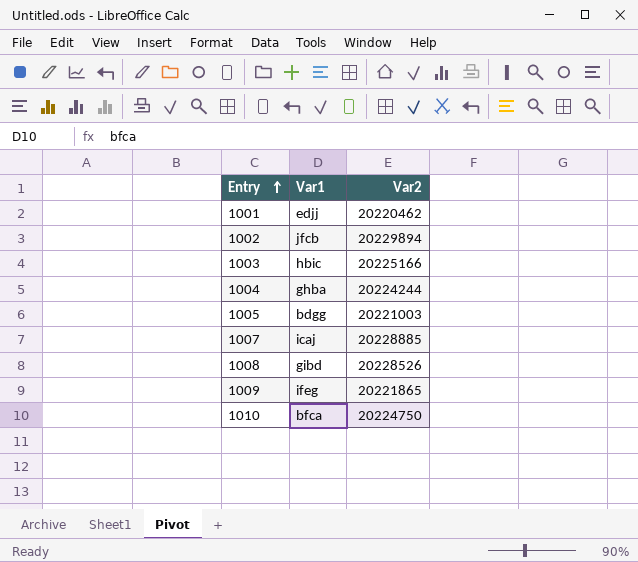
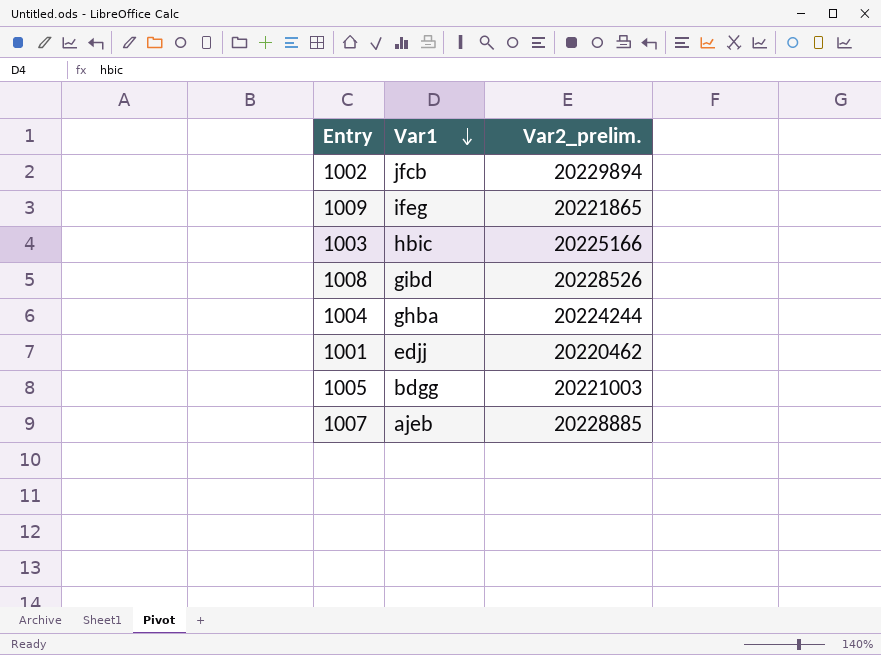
row order: Entry ascending -> Var1 descending
column name: Var2 -> Var2_prelim.
row 1010: bfca | 20224750 -> none
1007 | Var1: icaj -> ajeb

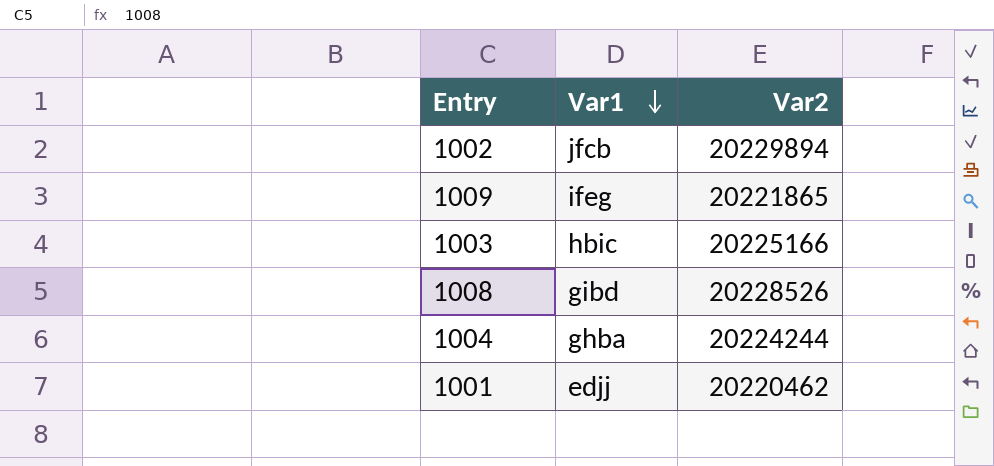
column name: Var2_prelim. -> Var2
row 1005: bdgg | 20221003 -> none
row 1007: ajeb | 20228885 -> none

